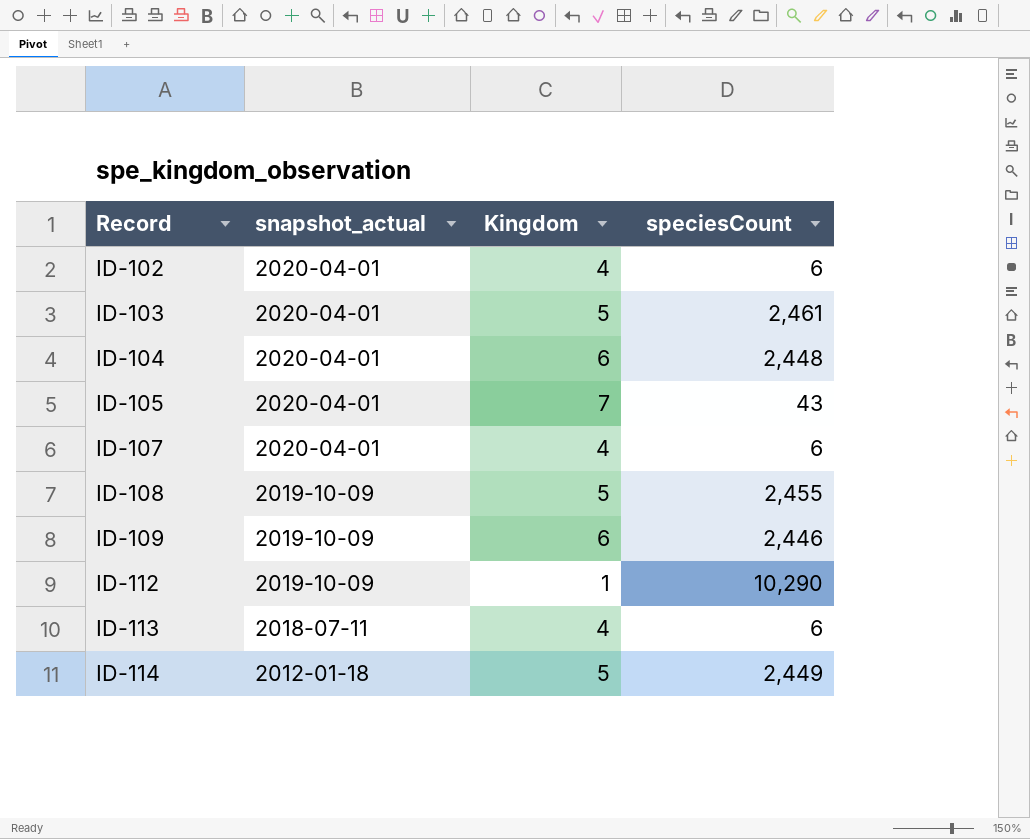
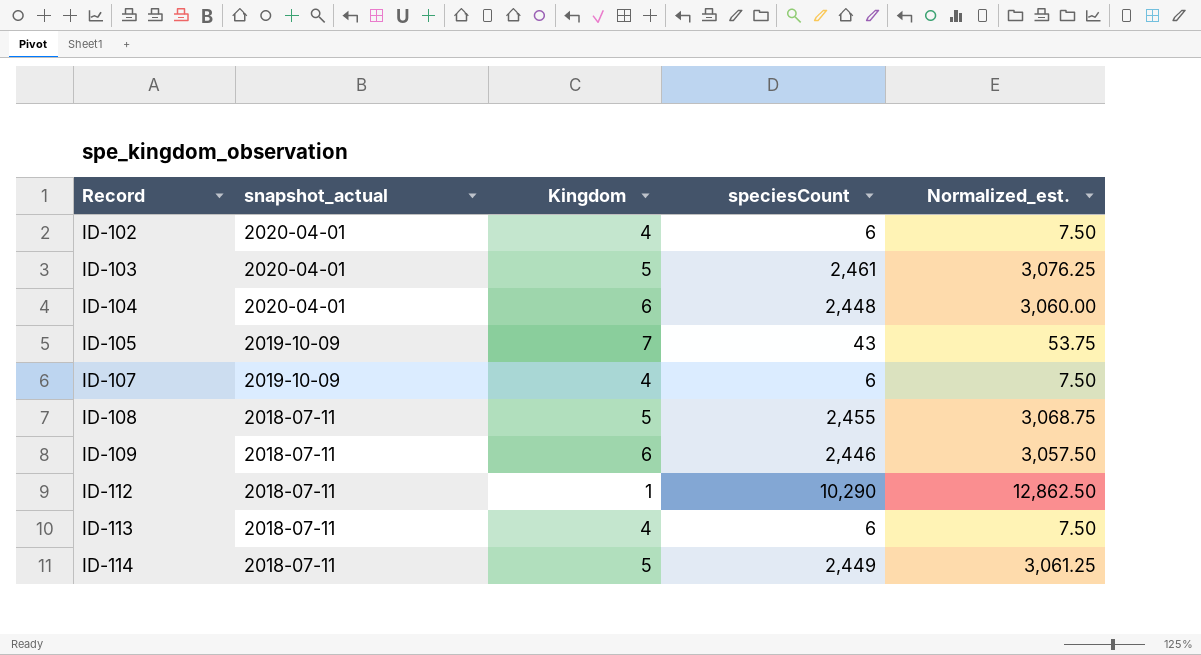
column Normalized_est. | formula: none -> [speciesCount] * 1.25
ID-105 | snapshot_actual: 2020-04-01 -> 2019-10-09
ID-107 | snapshot_actual: 2020-04-01 -> 2019-10-09
ID-108 | snapshot_actual: 2019-10-09 -> 2018-07-11
ID-109 | snapshot_actual: 2019-10-09 -> 2018-07-11
ID-112 | snapshot_actual: 2019-10-09 -> 2018-07-11
ID-114 | snapshot_actual: 2012-01-18 -> 2018-07-11

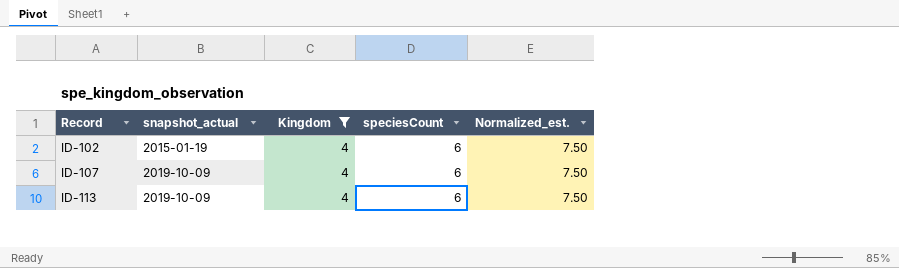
filter: none -> Kingdom = 4
ID-102 | snapshot_actual: 2020-04-01 -> 2015-01-19
ID-113 | snapshot_actual: 2018-07-11 -> 2019-10-09

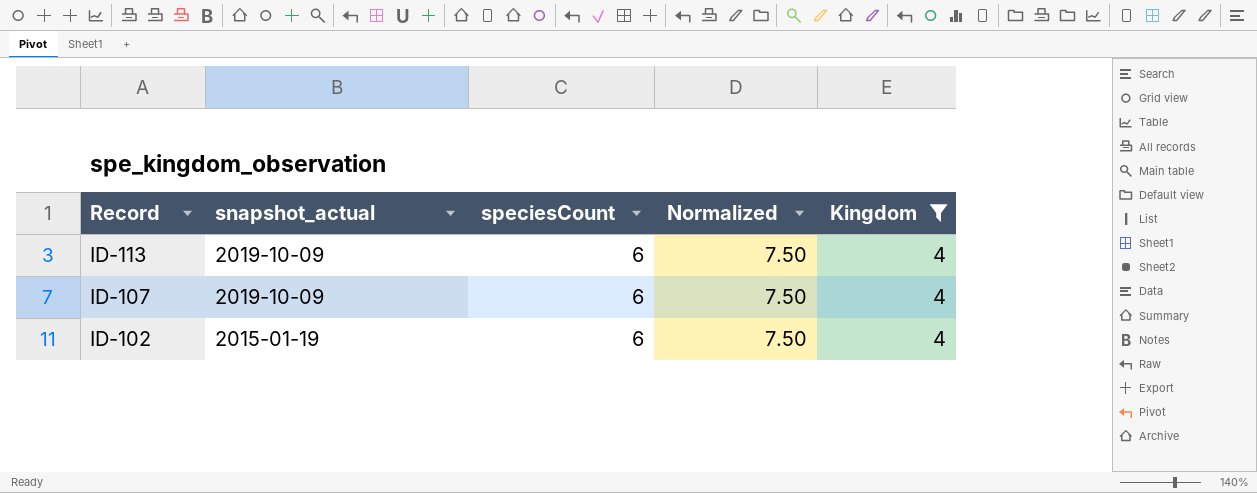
row order: Record ascending -> Record descending
column name: Normalized_est. -> Normalized
column Kingdom | position: 3 -> 5

